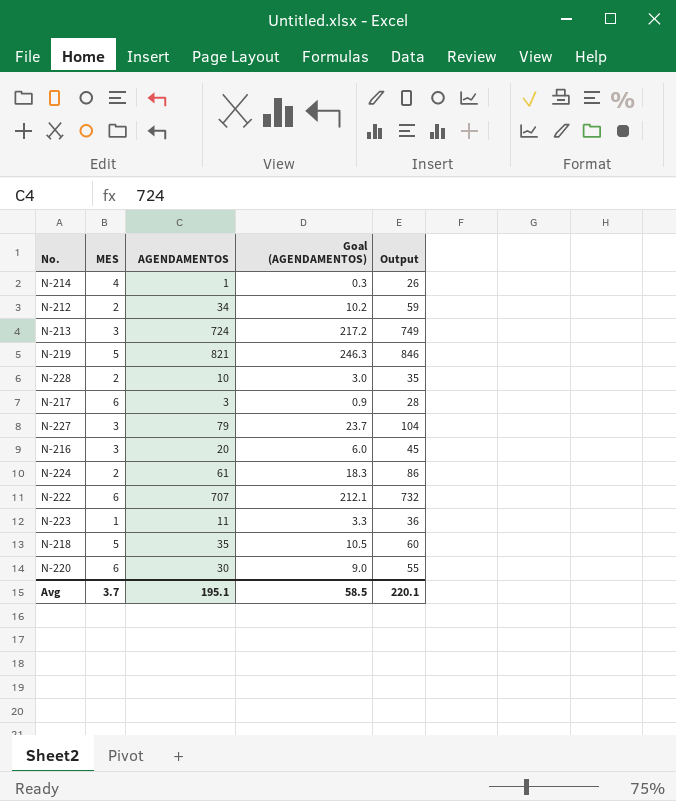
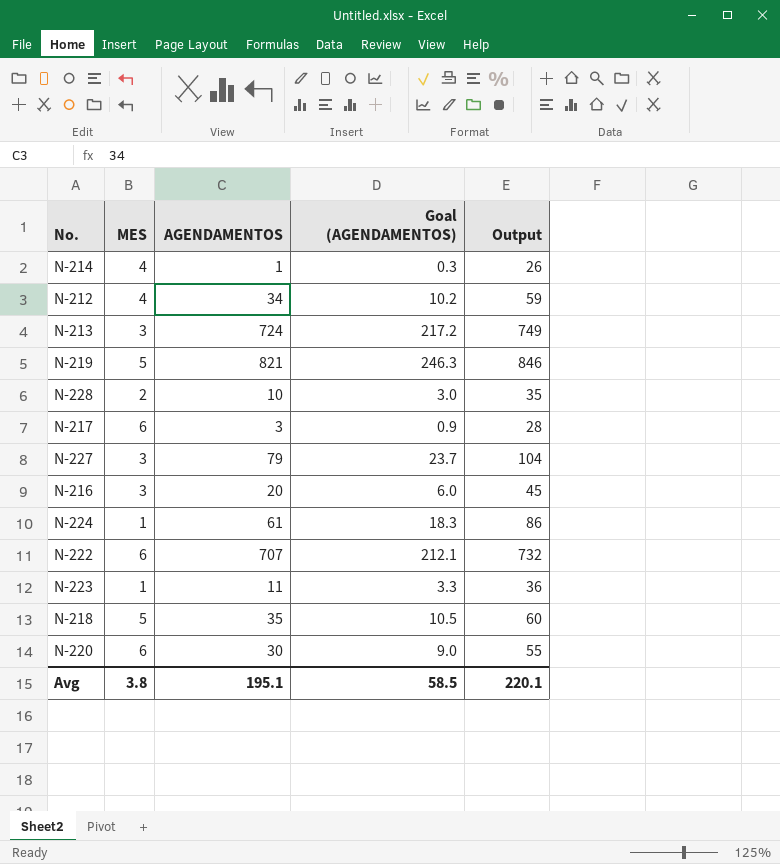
N-212 | MES: 2 -> 4
N-224 | MES: 2 -> 1
Avg | MES: 3.7 -> 3.8

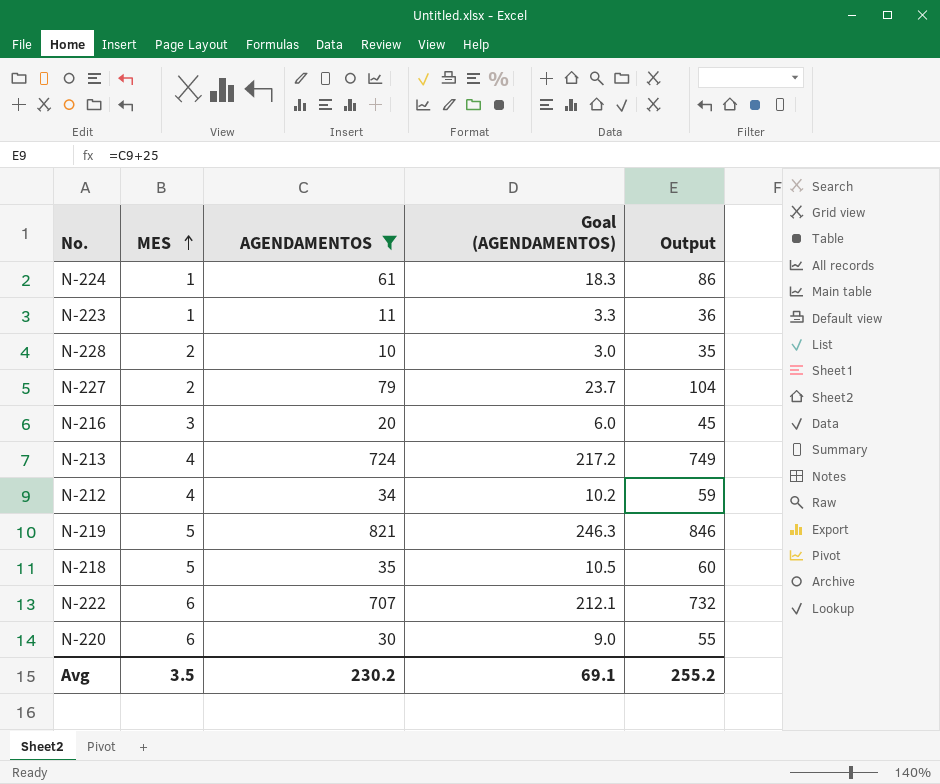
filter: none -> AGENDAMENTOS >= 10
row order: none -> MES ascending
N-227 | MES: 3 -> 2
N-213 | MES: 3 -> 4
Avg | MES: 3.8 -> 3.5
Avg | AGENDAMENTOS: 195.1 -> 230.2
Avg | Goal (AGENDAMENTOS): 58.5 -> 69.1
Avg | Output: 220.1 -> 255.2

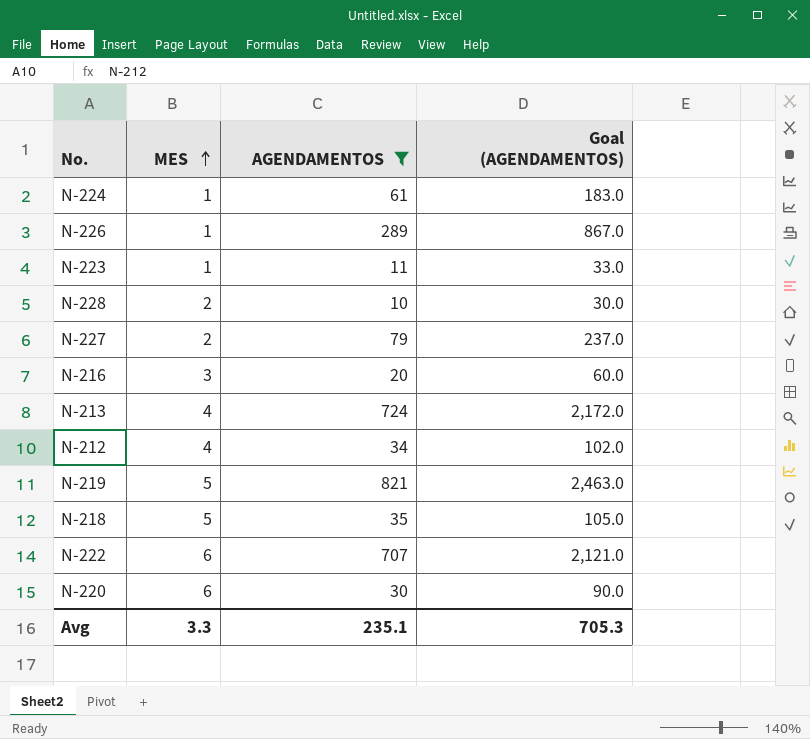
column Output | formula: [AGENDAMENTOS] + 25 -> none
column Goal (AGENDAMENTOS) | formula: [AGENDAMENTOS] * 0.3 -> [AGENDAMENTOS] * 3
row N-226: none -> 1 | 289 | 867.0
Avg | MES: 3.5 -> 3.3
Avg | AGENDAMENTOS: 230.2 -> 235.1
Avg | Goal (AGENDAMENTOS): 69.1 -> 705.3

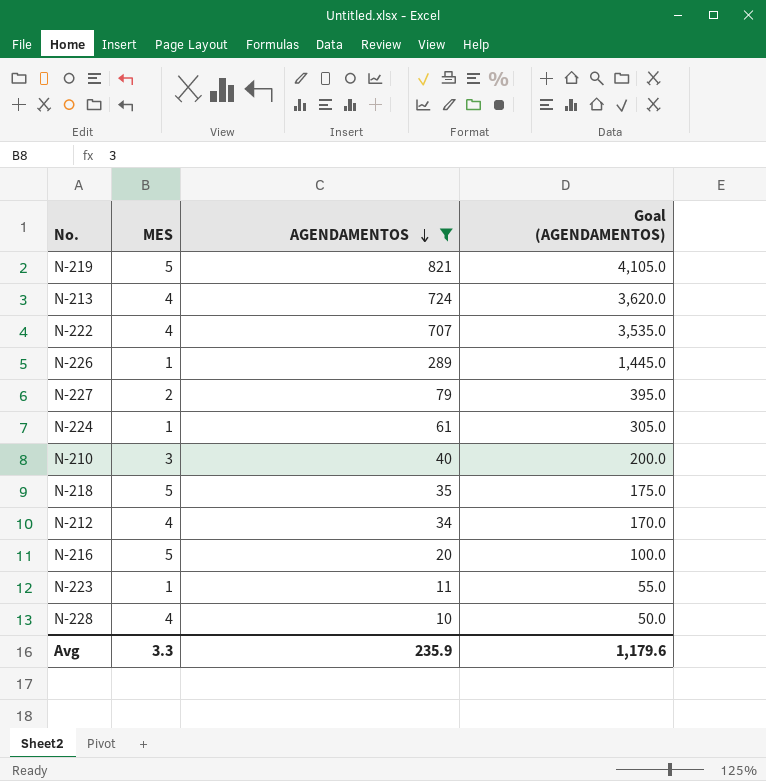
row order: MES ascending -> AGENDAMENTOS descending
column Goal (AGENDAMENTOS) | formula: [AGENDAMENTOS] * 3 -> [AGENDAMENTOS] * 5
row N-220: 6 | 30 | 90.0 -> none
N-222 | MES: 6 -> 4
row N-210: none -> 3 | 40 | 200.0
N-216 | MES: 3 -> 5
N-228 | MES: 2 -> 4
Avg | AGENDAMENTOS: 235.1 -> 235.9
Avg | Goal (AGENDAMENTOS): 705.3 -> 1,179.6

